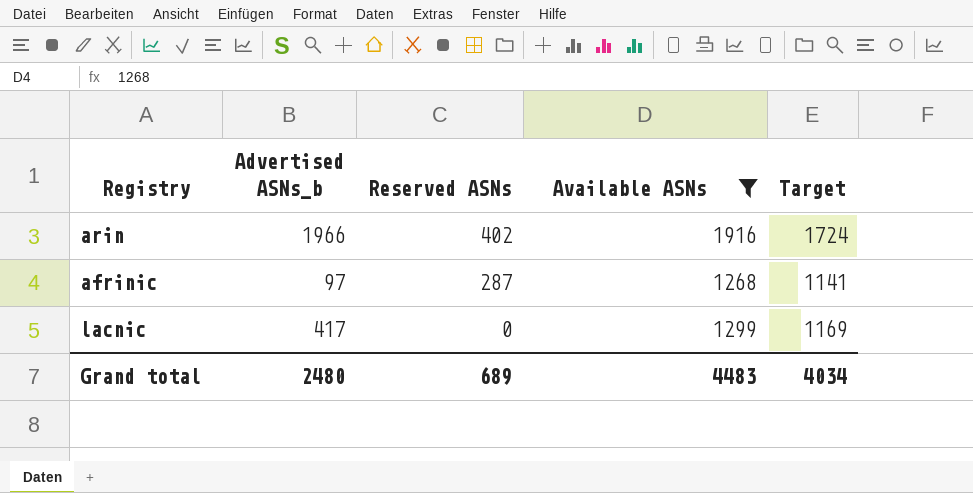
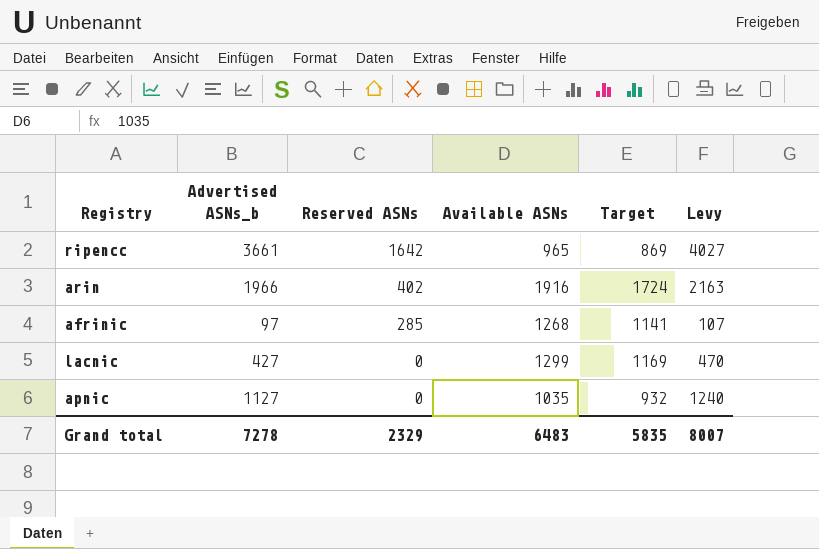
filter: Available ASNs >= 1268 -> none
column Levy | formula: none -> [Advertised ASNs_b] * 1.1
afrinic | Reserved ASNs: 287 -> 285
lacnic | Advertised ASNs_b: 417 -> 427
Grand total | Advertised ASNs_b: 2480 -> 7278
Grand total | Reserved ASNs: 689 -> 2329
Grand total | Available ASNs: 4483 -> 6483
Grand total | Target: 4034 -> 5835

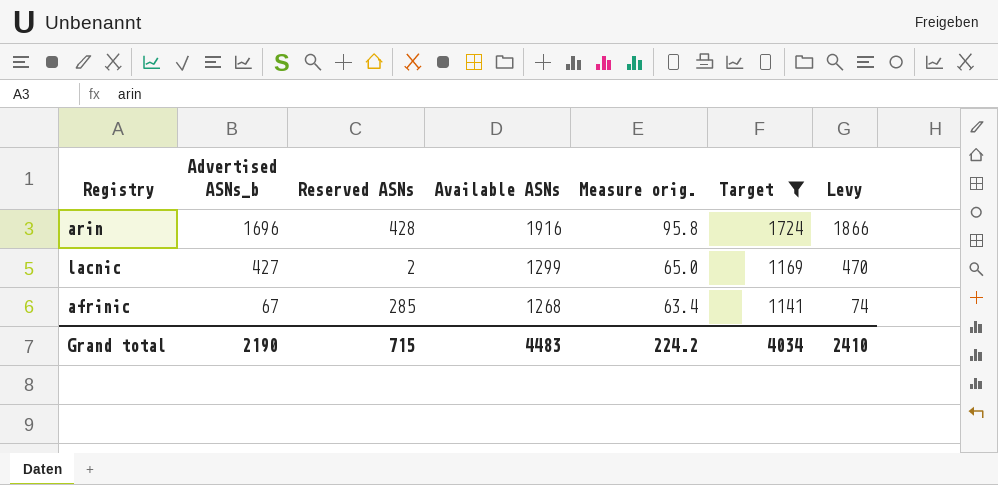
filter: none -> Target >= 1141
row order: Reserved ASNs descending -> Advertised ASNs_b descending
column Measure orig. | formula: none -> [Available ASNs] * 0.05
arin | Advertised ASNs_b: 1966 -> 1696
arin | Reserved ASNs: 402 -> 428
arin | Levy: 2163 -> 1866
lacnic | Reserved ASNs: 0 -> 2
afrinic | Advertised ASNs_b: 97 -> 67
afrinic | Levy: 107 -> 74
Grand total | Advertised ASNs_b: 7278 -> 2190
Grand total | Reserved ASNs: 2329 -> 715
Grand total | Available ASNs: 6483 -> 4483
Grand total | Target: 5835 -> 4034
Grand total | Levy: 8007 -> 2410

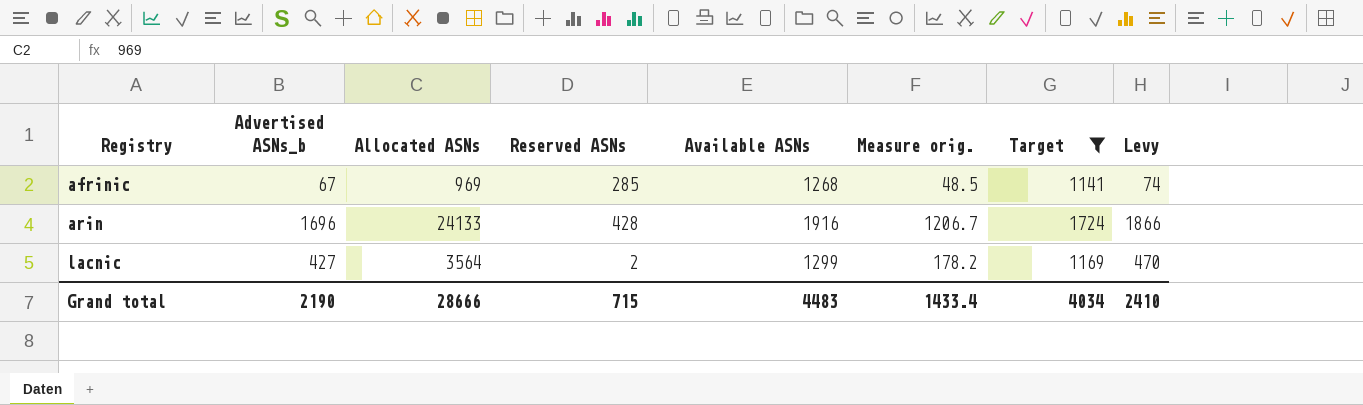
row order: Advertised ASNs_b descending -> Registry ascending
column Allocated ASNs | position: none -> 3
column Measure orig. | formula: [Available ASNs] * 0.05 -> [Allocated ASNs] * 0.05
Grand total | Measure orig.: 224.2 -> 1433.4

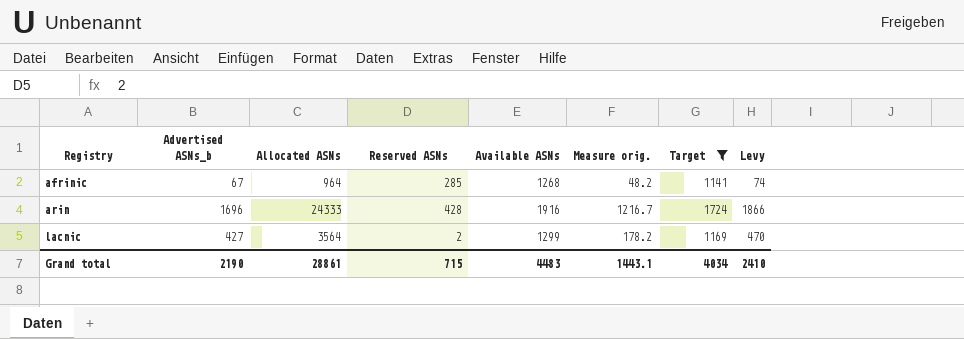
afrinic | Allocated ASNs: 969 -> 964
afrinic | Measure orig.: 48.5 -> 48.2
arin | Allocated ASNs: 24133 -> 24333
arin | Measure orig.: 1206.7 -> 1216.7
Grand total | Allocated ASNs: 28666 -> 28861
Grand total | Measure orig.: 1433.4 -> 1443.1

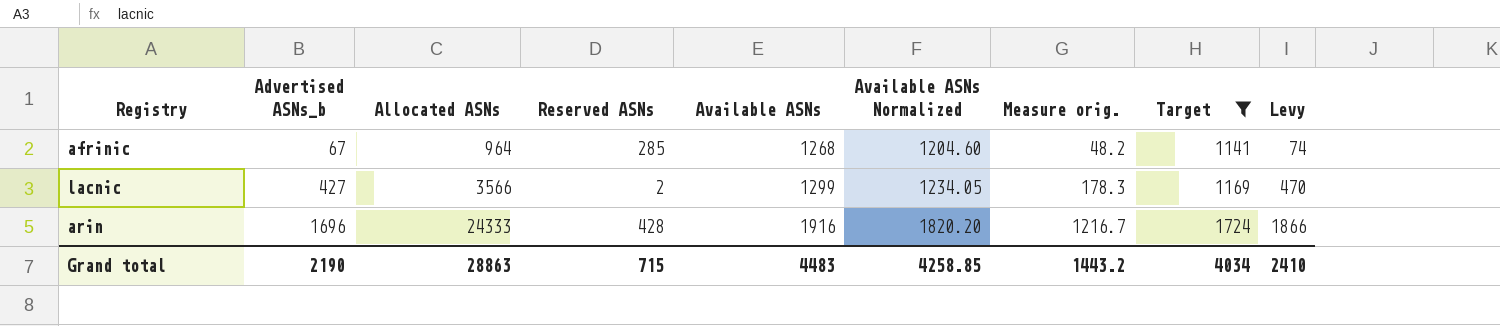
row order: Registry ascending -> Advertised ASNs_b ascending
column Available ASNs Normalized | formula: none -> [Available ASNs] * 0.95
lacnic | Allocated ASNs: 3564 -> 3566
lacnic | Measure orig.: 178.2 -> 178.3
Grand total | Allocated ASNs: 28861 -> 28863
Grand total | Measure orig.: 1443.1 -> 1443.2

